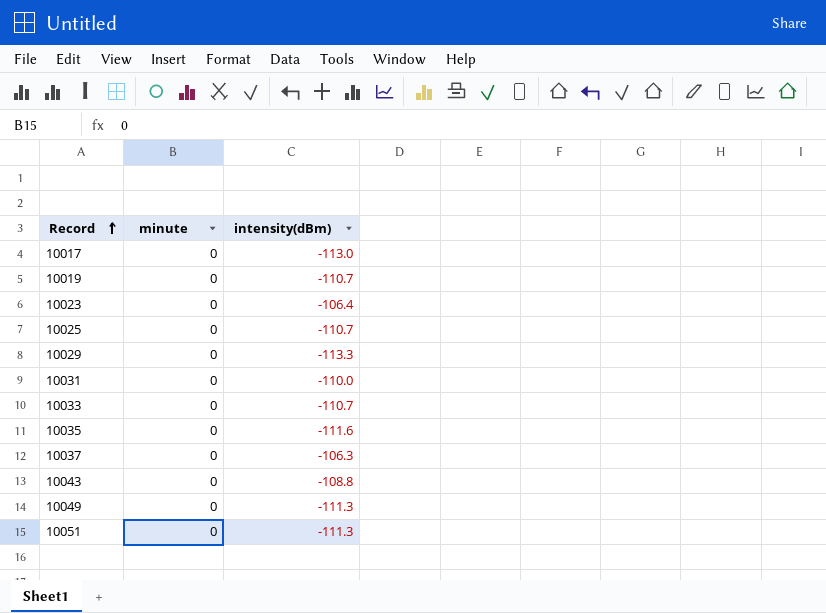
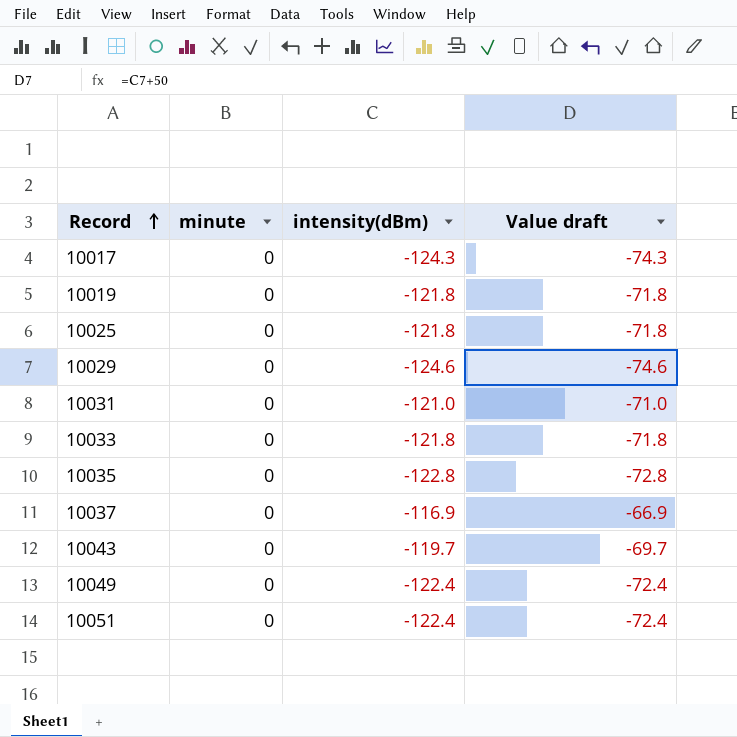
column Value draft | formula: none -> [intensity(dBm)] + 50
row 10023: 0 | -106.4 -> none
10017 | intensity(dBm): -113.0 -> -124.3
10019 | intensity(dBm): -110.7 -> -121.8
10025 | intensity(dBm): -110.7 -> -121.8
10029 | intensity(dBm): -113.3 -> -124.6
10031 | intensity(dBm): -110.0 -> -121.0
10033 | intensity(dBm): -110.7 -> -121.8
10035 | intensity(dBm): -111.6 -> -122.8
10037 | intensity(dBm): -106.3 -> -116.9
10043 | intensity(dBm): -108.8 -> -119.7
10049 | intensity(dBm): -111.3 -> -122.4
10051 | intensity(dBm): -111.3 -> -122.4

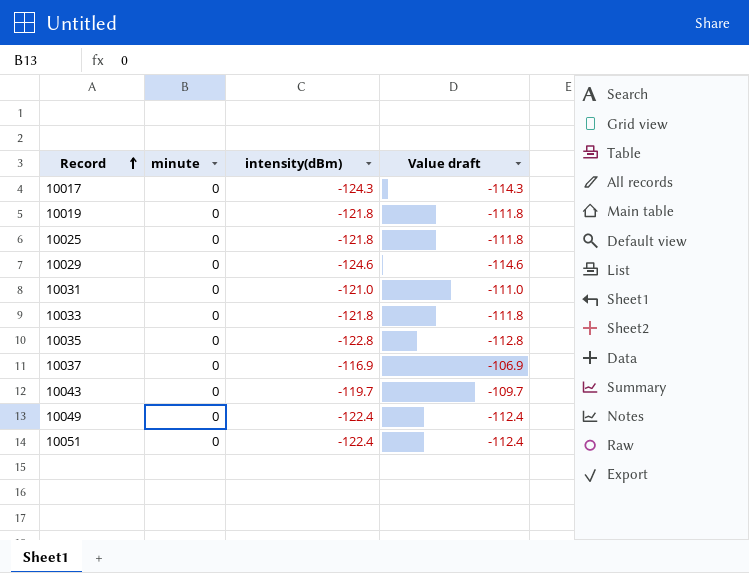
column Value draft | formula: [intensity(dBm)] + 50 -> [intensity(dBm)] + 10

